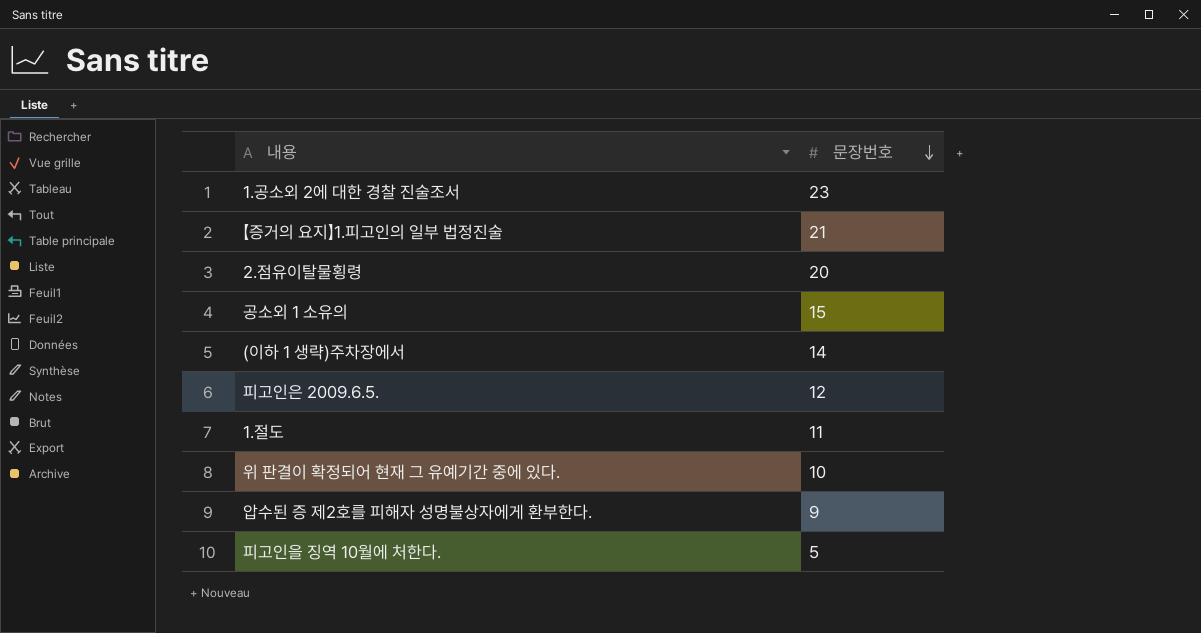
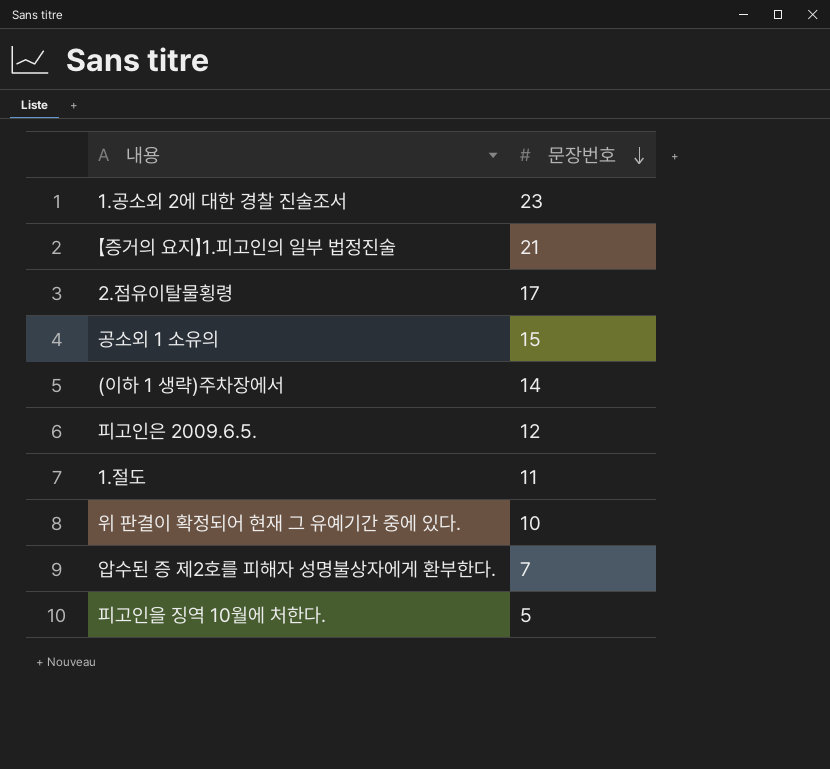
2.점유이탈물횡령 | 문장번호: 20 -> 17
압수된 증 제2호를 피해자 성명불상자에게 환부한다. | 문장번호: 9 -> 7

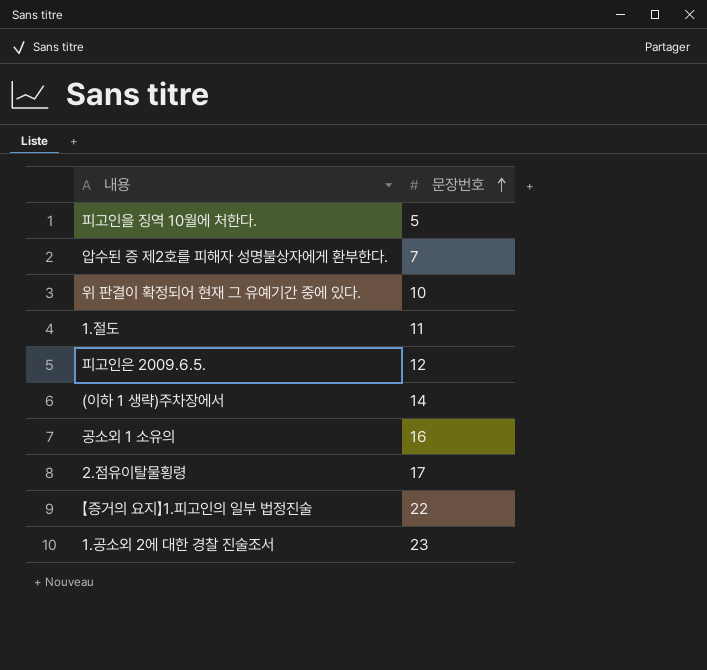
row order: 문장번호 descending -> 문장번호 ascending
공소외 1 소유의 | 문장번호: 15 -> 16
【증거의 요지】1.피고인의 일부 법정진술 | 문장번호: 21 -> 22

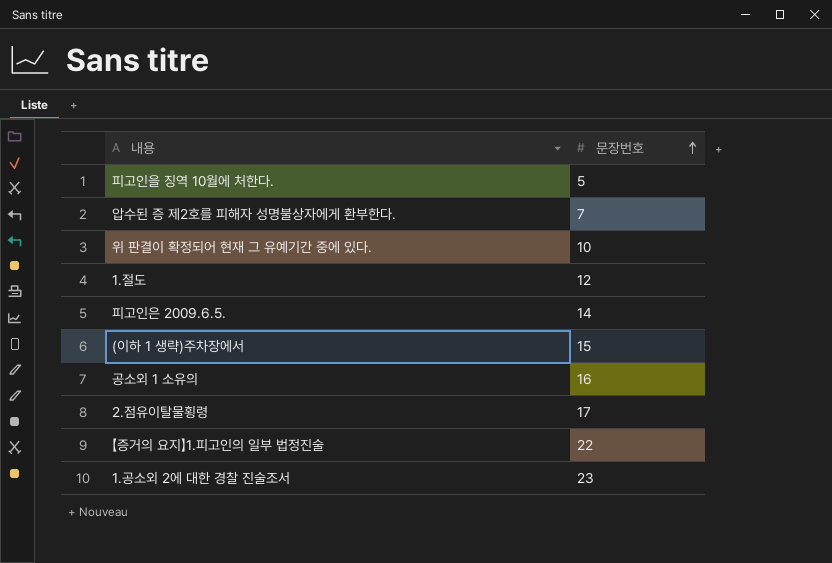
1.절도 | 문장번호: 11 -> 12
피고인은 2009.6.5. | 문장번호: 12 -> 14
(이하 1 생략)주차장에서 | 문장번호: 14 -> 15

